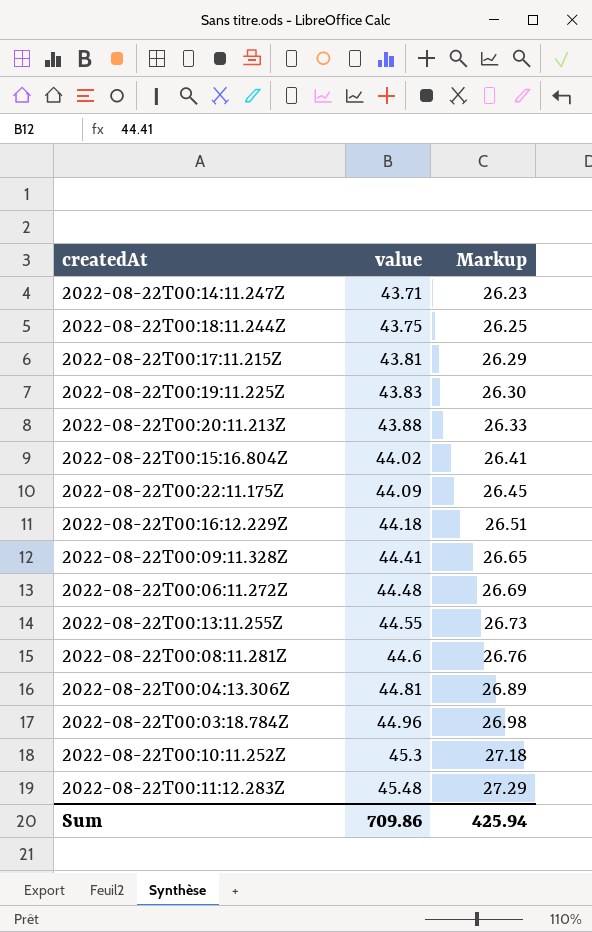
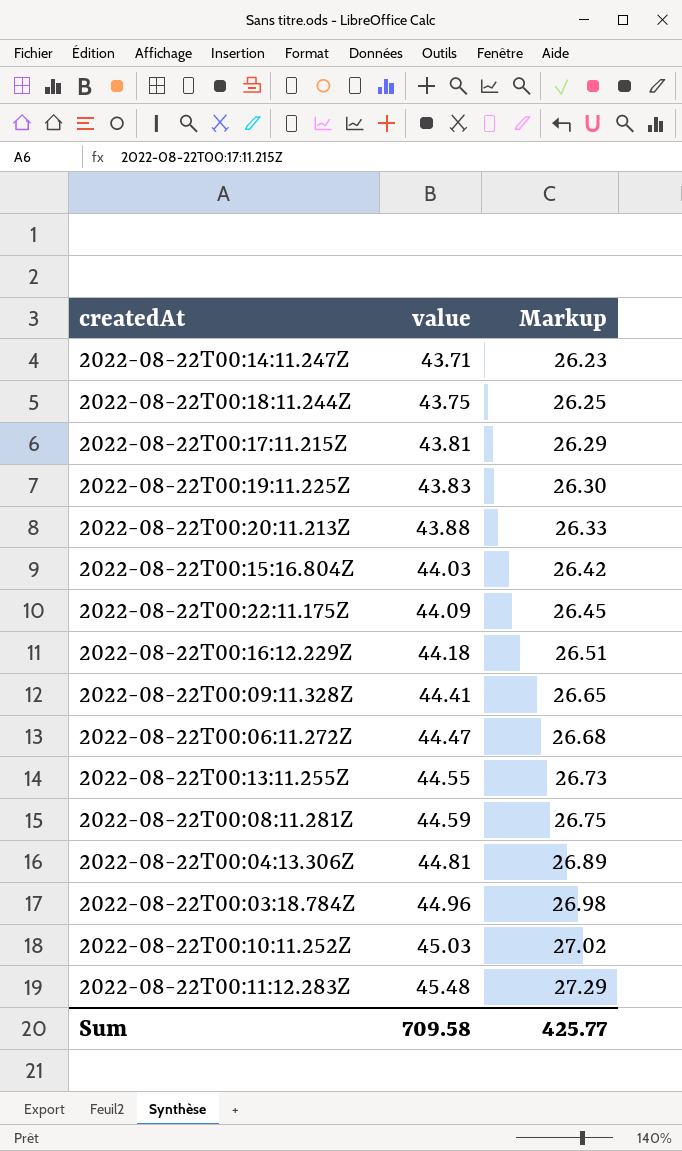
2022-08-22T00:15:16.804Z | value: 44.02 -> 44.03
2022-08-22T00:15:16.804Z | Markup: 26.41 -> 26.42
2022-08-22T00:06:11.272Z | value: 44.48 -> 44.47
2022-08-22T00:06:11.272Z | Markup: 26.69 -> 26.68
2022-08-22T00:08:11.281Z | value: 44.6 -> 44.59
2022-08-22T00:08:11.281Z | Markup: 26.76 -> 26.75
2022-08-22T00:10:11.252Z | value: 45.3 -> 45.03
2022-08-22T00:10:11.252Z | Markup: 27.18 -> 27.02
Sum | value: 709.86 -> 709.58
Sum | Markup: 425.94 -> 425.77

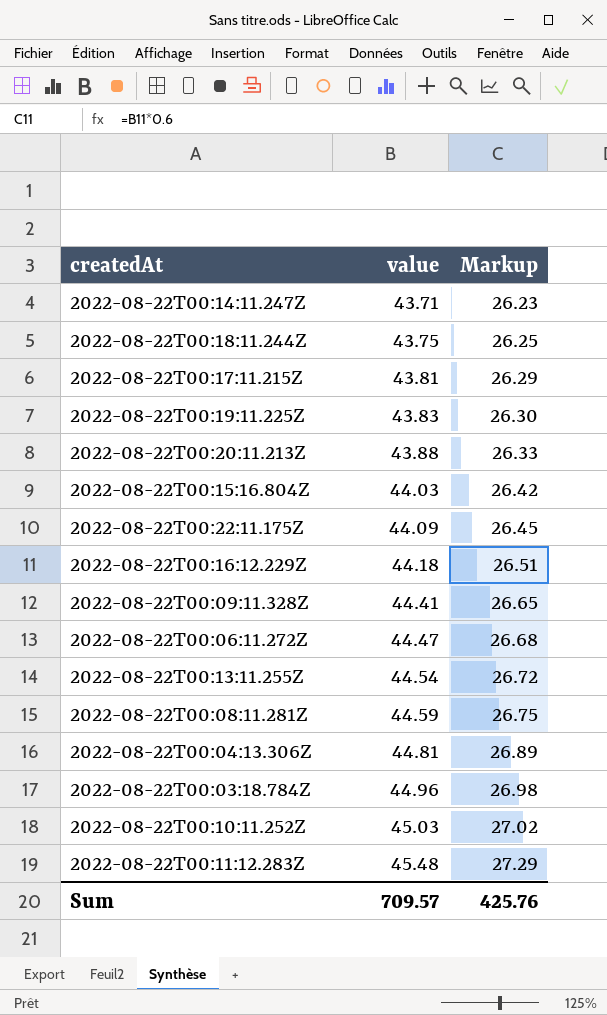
2022-08-22T00:13:11.255Z | value: 44.55 -> 44.54
2022-08-22T00:13:11.255Z | Markup: 26.73 -> 26.72
Sum | value: 709.58 -> 709.57
Sum | Markup: 425.77 -> 425.76

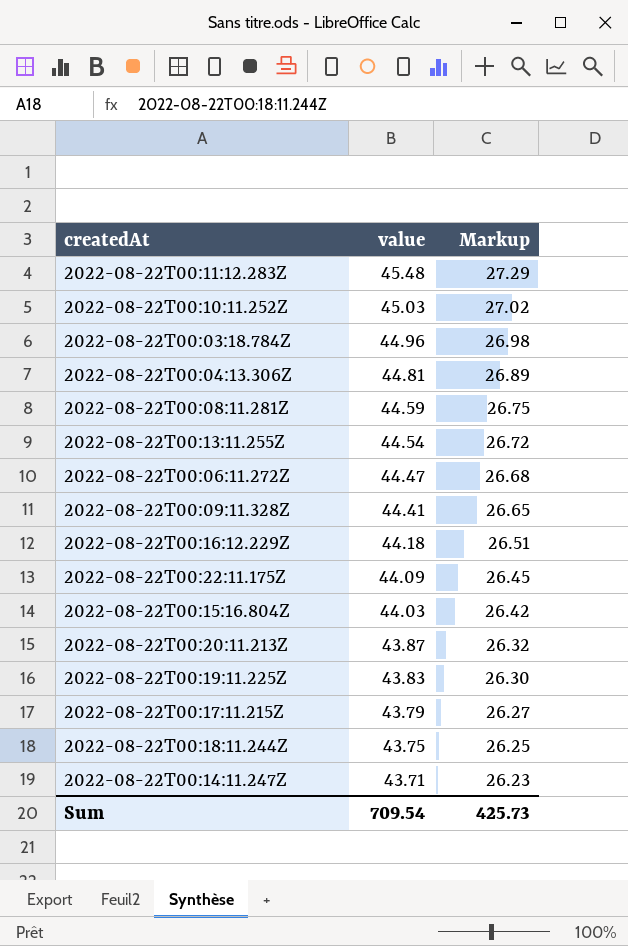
row order: value ascending -> value descending
2022-08-22T00:20:11.213Z | value: 43.88 -> 43.87
2022-08-22T00:20:11.213Z | Markup: 26.33 -> 26.32
2022-08-22T00:17:11.215Z | value: 43.81 -> 43.79
2022-08-22T00:17:11.215Z | Markup: 26.29 -> 26.27
Sum | value: 709.57 -> 709.54
Sum | Markup: 425.76 -> 425.73

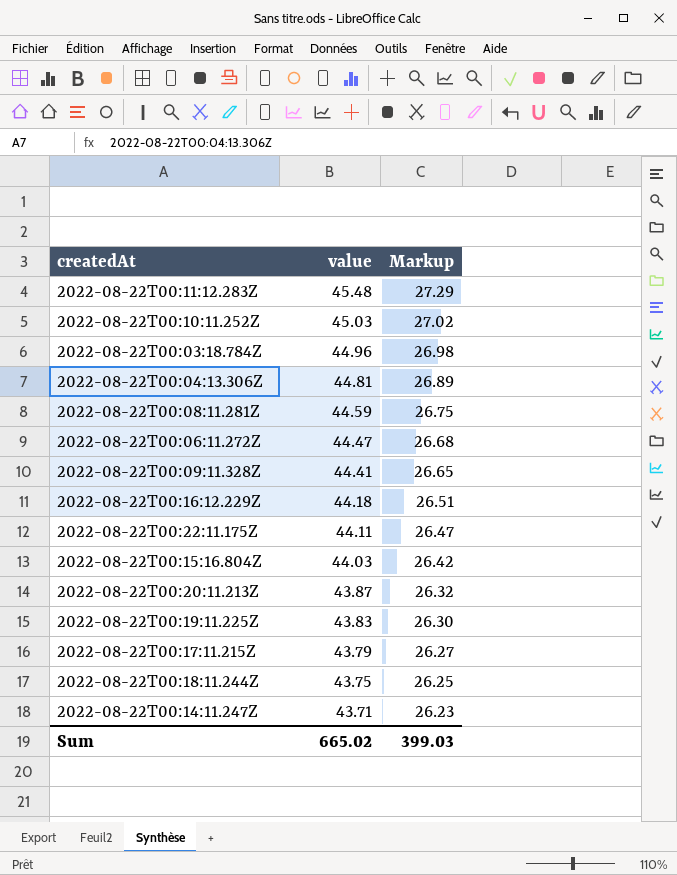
row 2022-08-22T00:13:11.255Z: 44.54 | 26.72 -> none
2022-08-22T00:22:11.175Z | value: 44.09 -> 44.11
2022-08-22T00:22:11.175Z | Markup: 26.45 -> 26.47
Sum | value: 709.54 -> 665.02
Sum | Markup: 425.73 -> 399.03

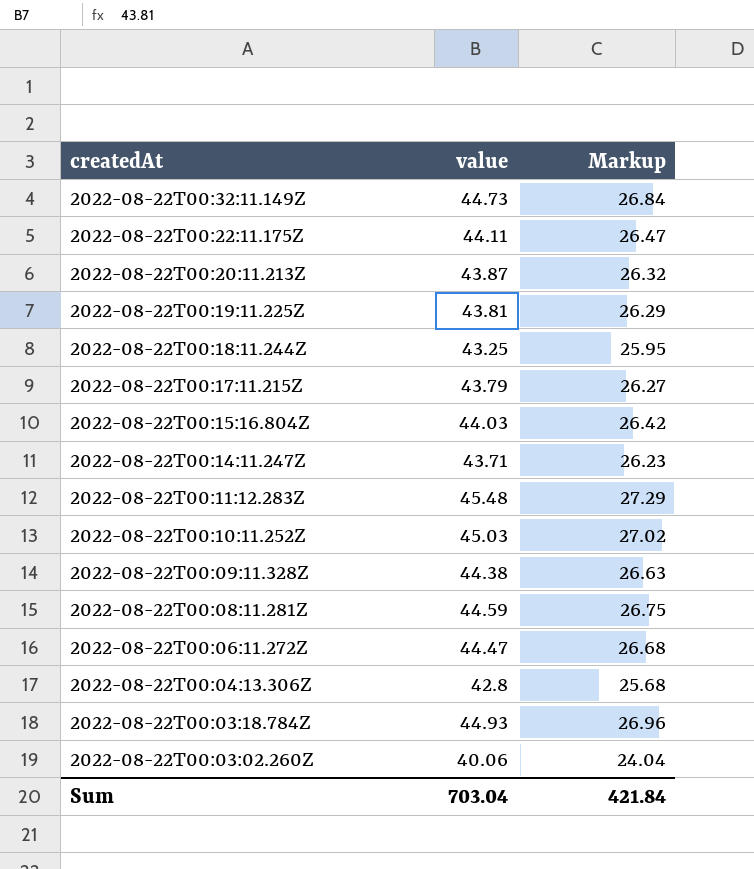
row order: value descending -> createdAt descending
row 2022-08-22T00:16:12.229Z: 44.18 | 26.51 -> none
row 2022-08-22T00:32:11.149Z: none -> 44.73 | 26.84
2022-08-22T00:19:11.225Z | value: 43.83 -> 43.81
2022-08-22T00:19:11.225Z | Markup: 26.30 -> 26.29
2022-08-22T00:18:11.244Z | value: 43.75 -> 43.25
2022-08-22T00:18:11.244Z | Markup: 26.25 -> 25.95
2022-08-22T00:09:11.328Z | value: 44.41 -> 44.38
2022-08-22T00:09:11.328Z | Markup: 26.65 -> 26.63
2022-08-22T00:04:13.306Z | value: 44.81 -> 42.8
2022-08-22T00:04:13.306Z | Markup: 26.89 -> 25.68
2022-08-22T00:03:18.784Z | value: 44.96 -> 44.93
2022-08-22T00:03:18.784Z | Markup: 26.98 -> 26.96
row 2022-08-22T00:03:02.260Z: none -> 40.06 | 24.04
Sum | value: 665.02 -> 703.04
Sum | Markup: 399.03 -> 421.84

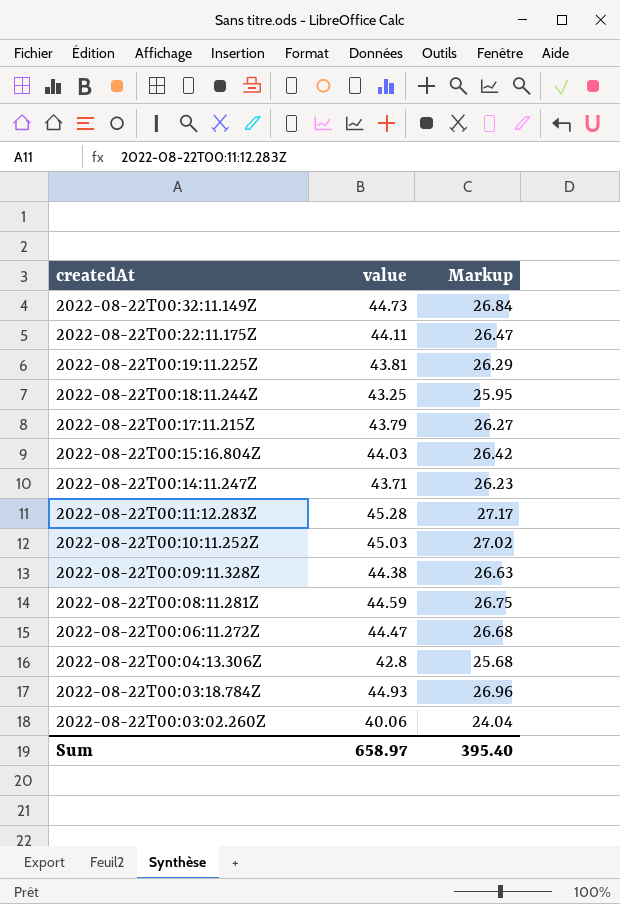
row 2022-08-22T00:20:11.213Z: 43.87 | 26.32 -> none
2022-08-22T00:11:12.283Z | value: 45.48 -> 45.28
2022-08-22T00:11:12.283Z | Markup: 27.29 -> 27.17
Sum | value: 703.04 -> 658.97
Sum | Markup: 421.84 -> 395.40

